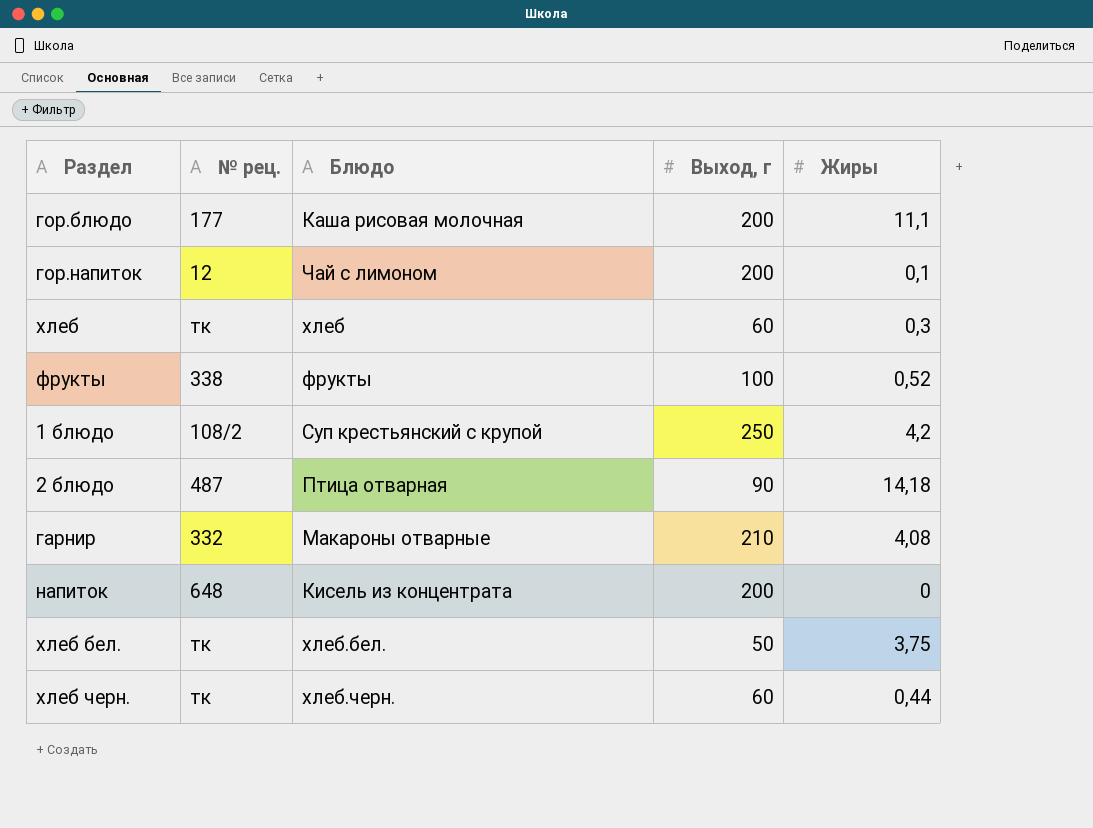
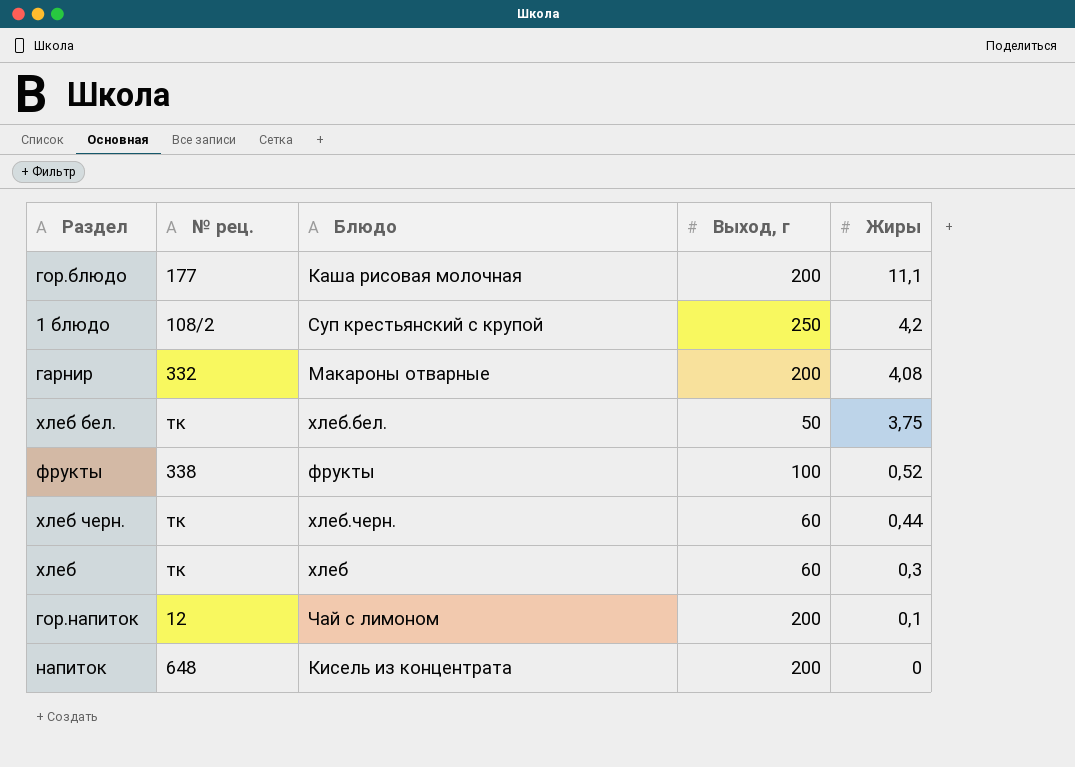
row order: none -> Жиры descending
row 2 блюдо: 487 | Птица отварная | 90 | 14,18 -> none
гарнир | Выход, г: 210 -> 200

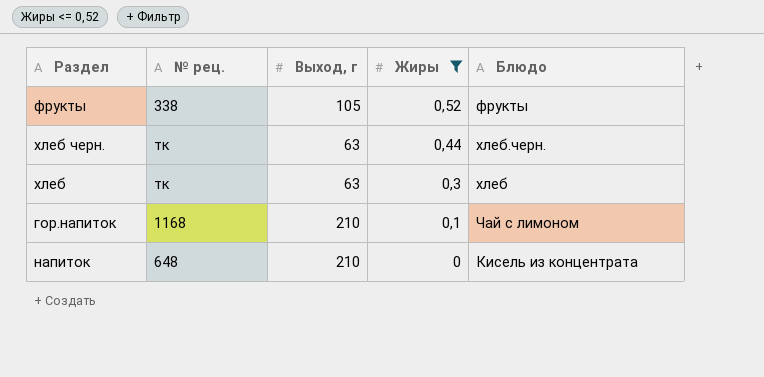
filter: none -> Жиры <= 0,52
column Блюдо | position: 3 -> 5
фрукты | Выход, г: 100 -> 105
хлеб черн. | Выход, г: 60 -> 63
хлеб | Выход, г: 60 -> 63
гор.напиток | № рец.: 12 -> 1168
гор.напиток | Выход, г: 200 -> 210
напиток | Выход, г: 200 -> 210

